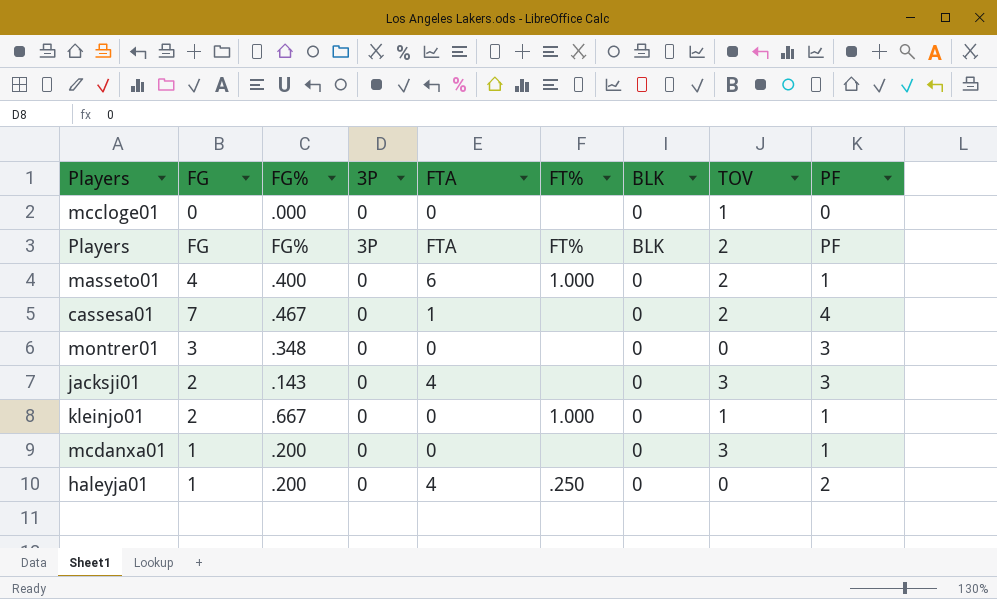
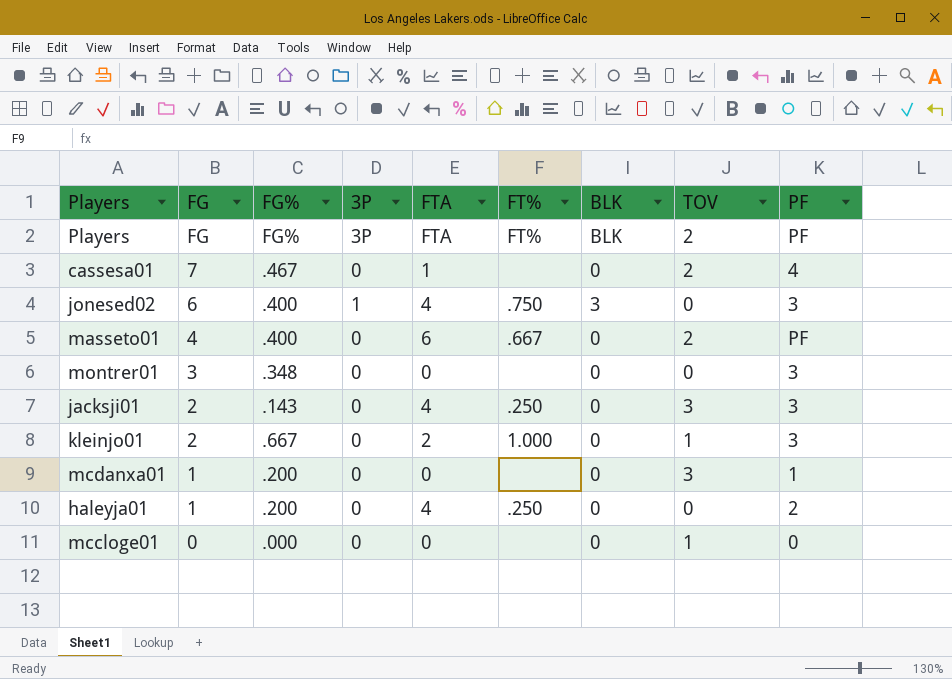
row order: none -> FG descending
row jonesed02: none -> 6 | .400 | 1 | 4 | .750 | 3 | 0 | 3
masseto01 | FT%: 1.000 -> .667
masseto01 | PF: 1 -> PF
jacksji01 | FT%: none -> .250
kleinjo01 | FTA: 0 -> 2
kleinjo01 | PF: 1 -> 3

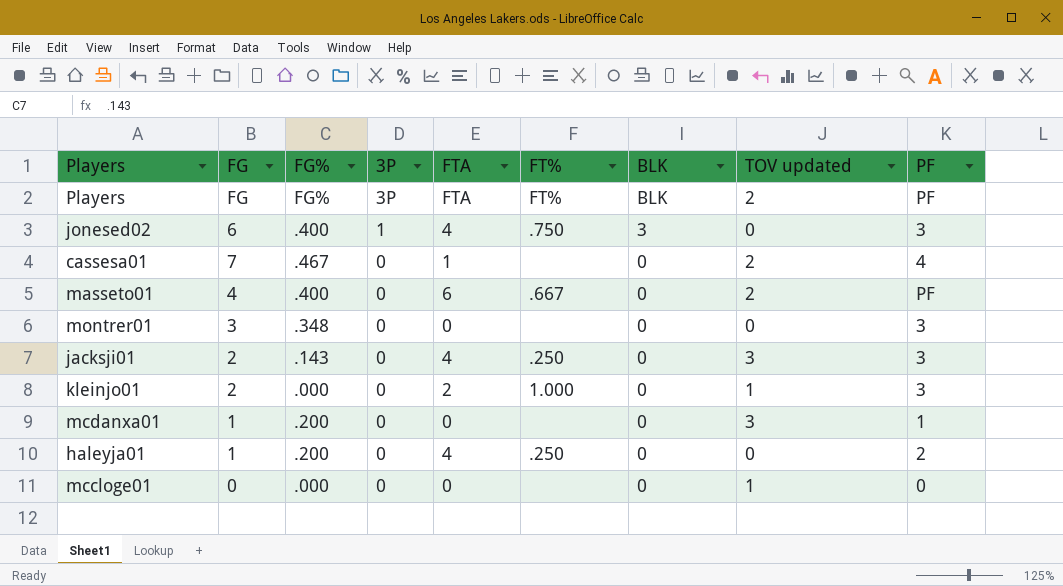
row order: FG descending -> 3P descending
column name: TOV -> TOV updated
kleinjo01 | FG%: .667 -> .000

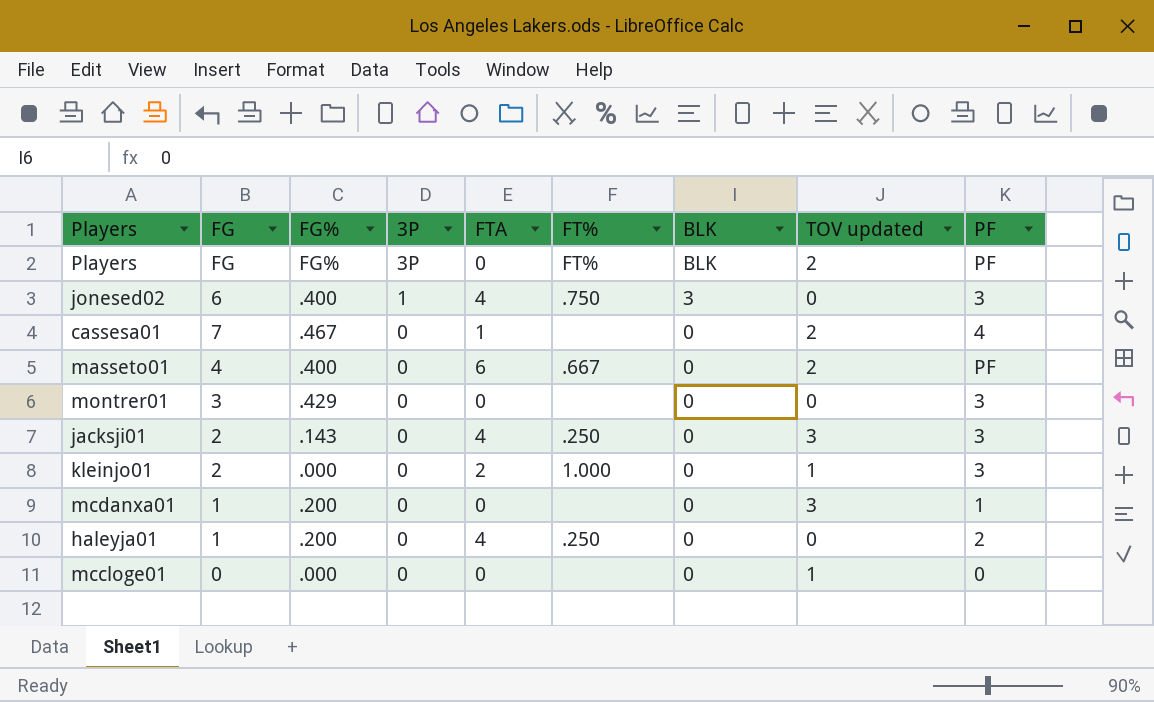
Players | FTA: FTA -> 0
montrer01 | FG%: .348 -> .429

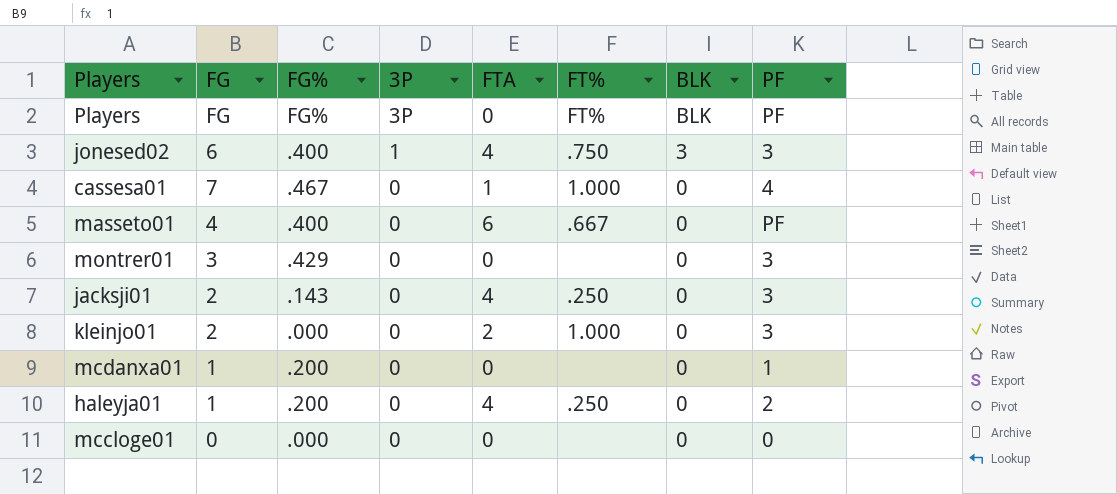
column TOV updated | position: 8 -> none
cassesa01 | FT%: none -> 1.000

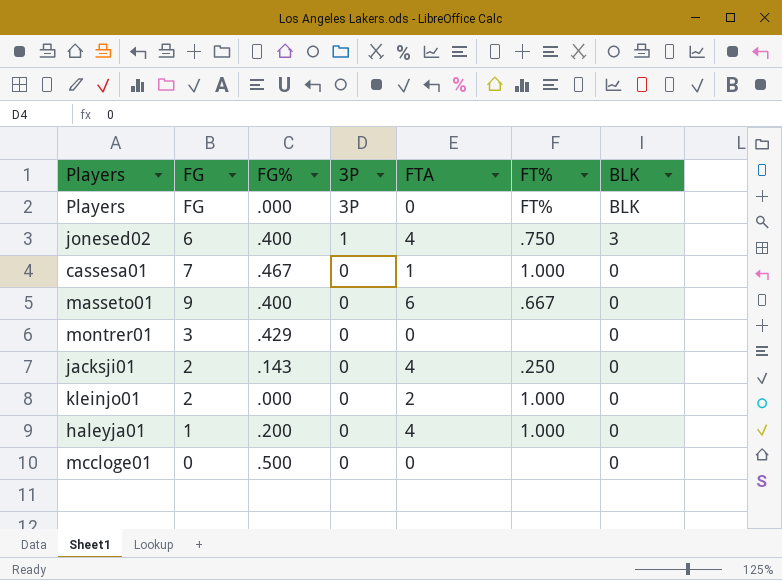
column PF | position: 8 -> none
row mcdanxa01: 1 | .200 | 0 | 0 | none | 0 | 1 -> none
Players | FG%: FG% -> .000
masseto01 | FG: 4 -> 9
haleyja01 | FT%: .250 -> 1.000
mccloge01 | FG%: .000 -> .500

